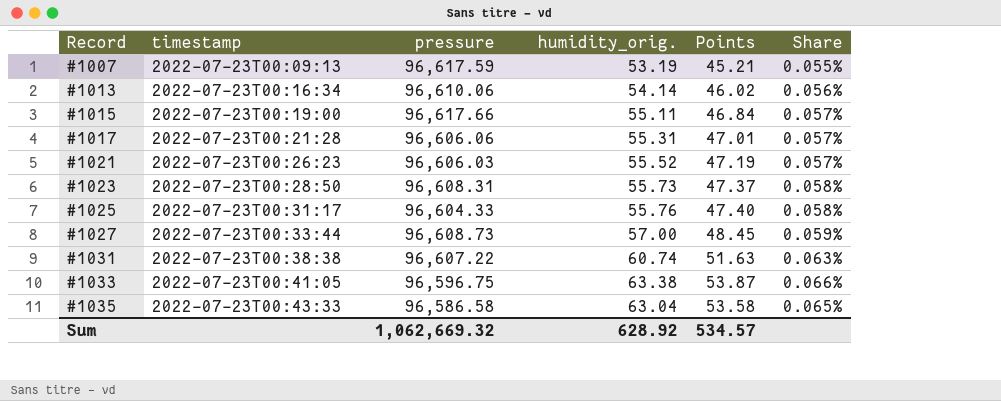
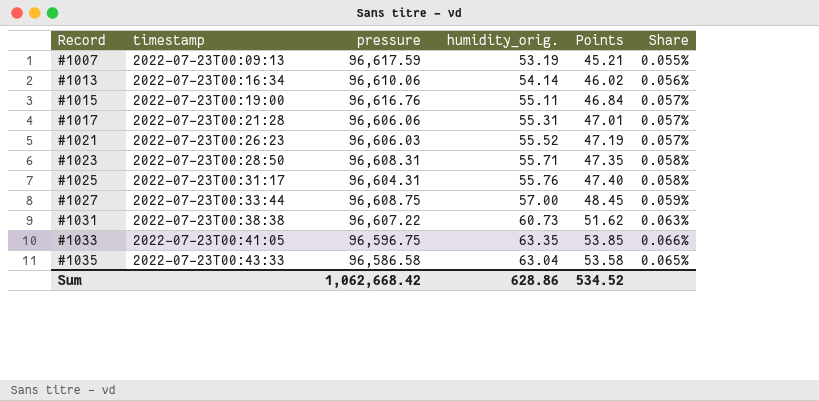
#1015 | pressure: 96,617.66 -> 96,616.76
#1023 | humidity_orig.: 55.73 -> 55.71
#1023 | Points: 47.37 -> 47.35
#1025 | pressure: 96,604.33 -> 96,604.31
#1027 | pressure: 96,608.73 -> 96,608.75
#1031 | humidity_orig.: 60.74 -> 60.73
#1031 | Points: 51.63 -> 51.62
#1033 | humidity_orig.: 63.38 -> 63.35
#1033 | Points: 53.87 -> 53.85
Sum | pressure: 1,062,669.32 -> 1,062,668.42
Sum | humidity_orig.: 628.92 -> 628.86
Sum | Points: 534.57 -> 534.52

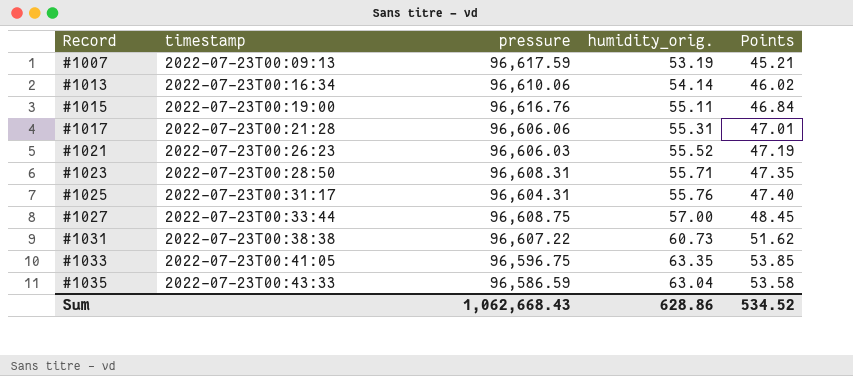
column Share | formula: [humidity_orig.] / [pressure] -> none
#1035 | pressure: 96,586.58 -> 96,586.59
Sum | pressure: 1,062,668.42 -> 1,062,668.43

